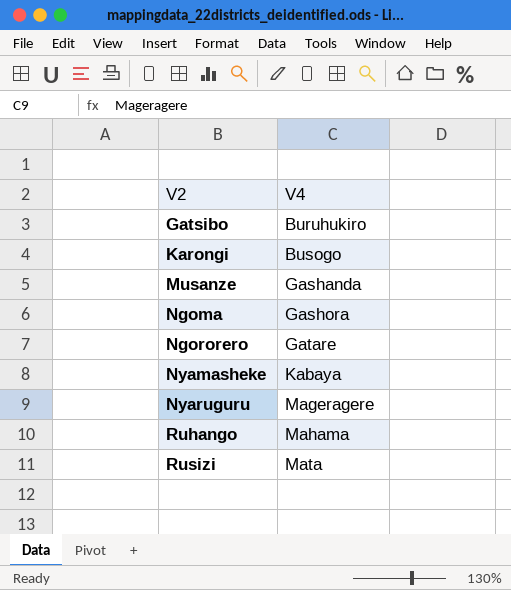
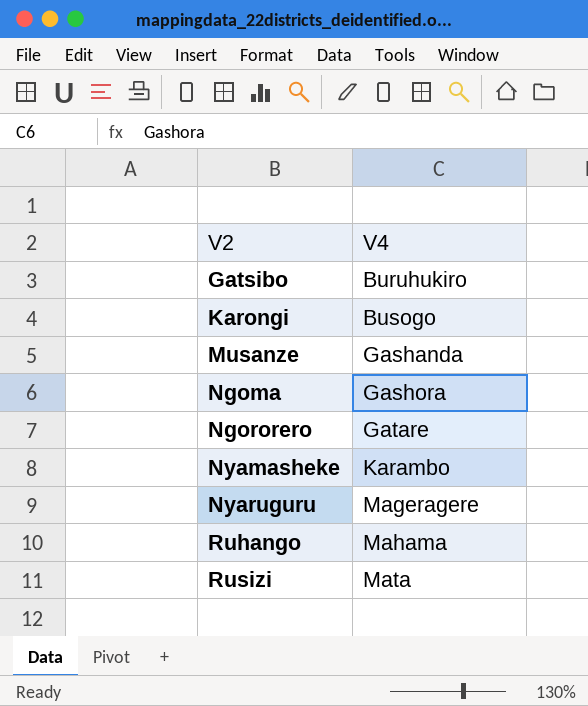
Nyamasheke | V4: Kabaya -> Karambo

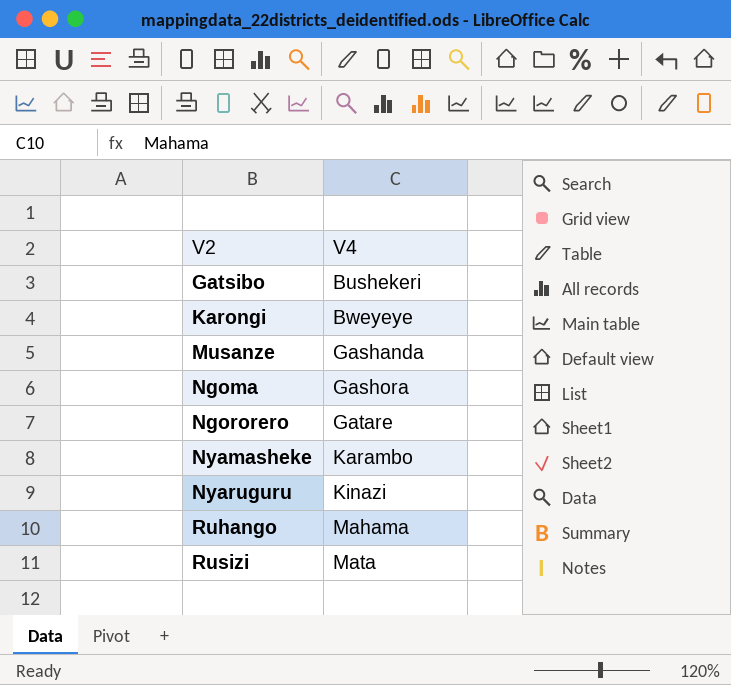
Gatsibo | V4: Buruhukiro -> Bushekeri
Karongi | V4: Busogo -> Bweyeye
Nyaruguru | V4: Mageragere -> Kinazi

